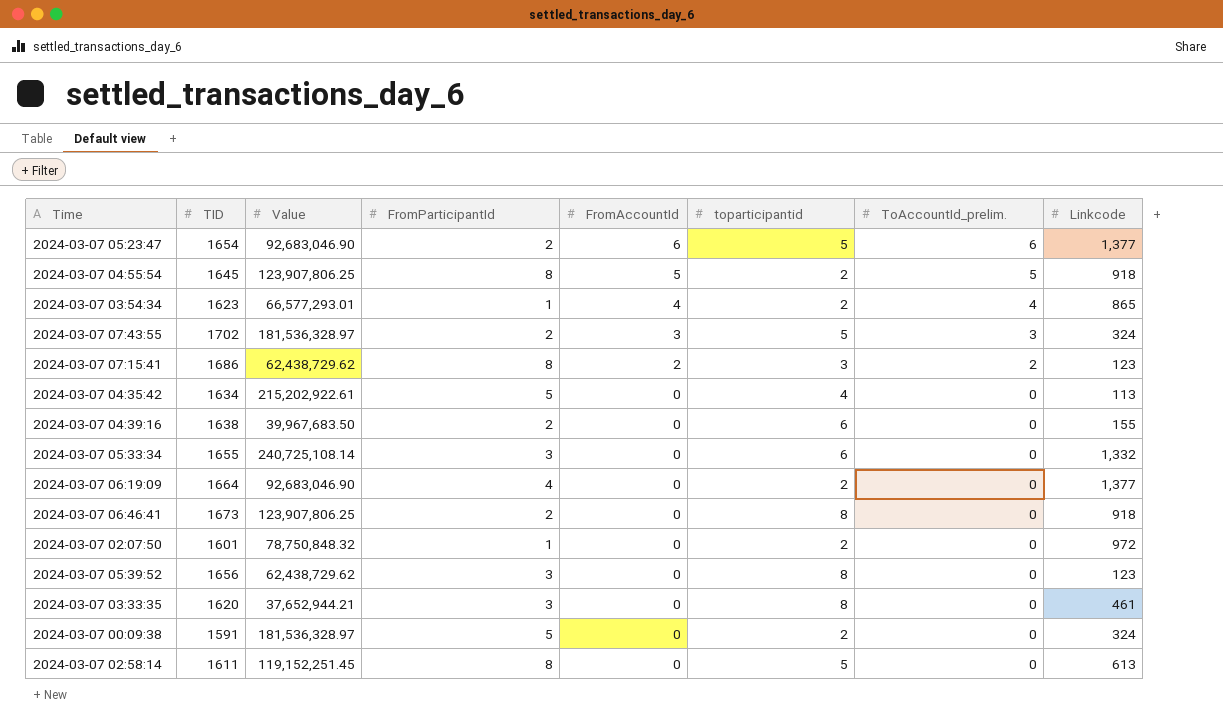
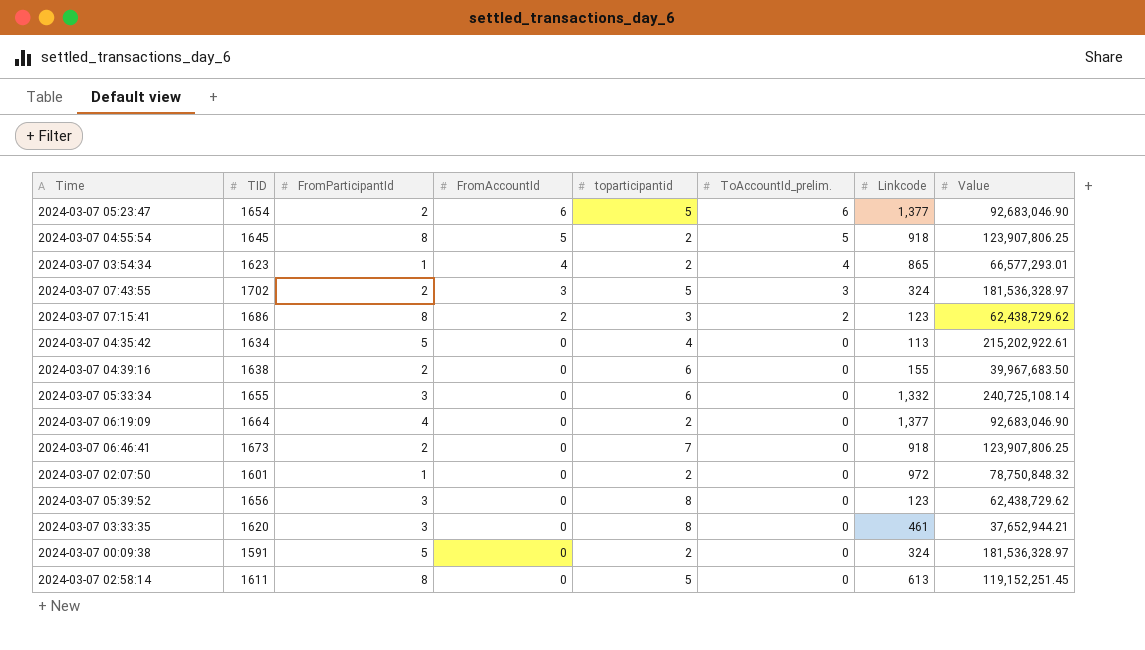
column Value | position: 3 -> 8
2024-03-07 06:46:41 | toparticipantid: 8 -> 7

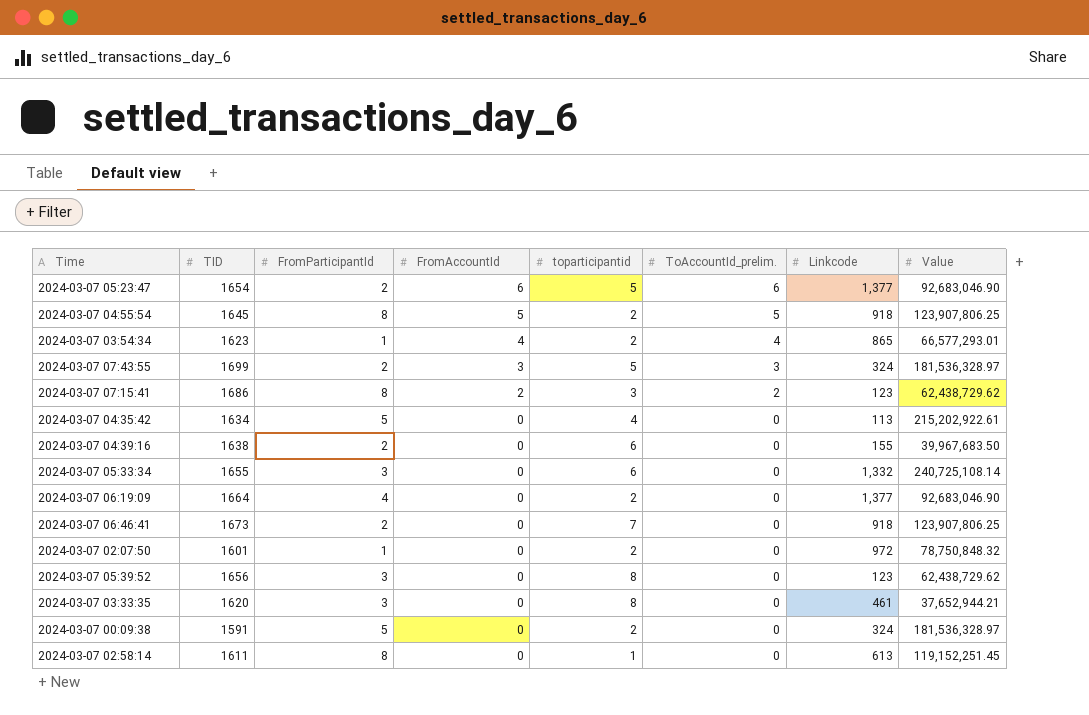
2024-03-07 07:43:55 | TID: 1702 -> 1699
2024-03-07 02:58:14 | toparticipantid: 5 -> 1

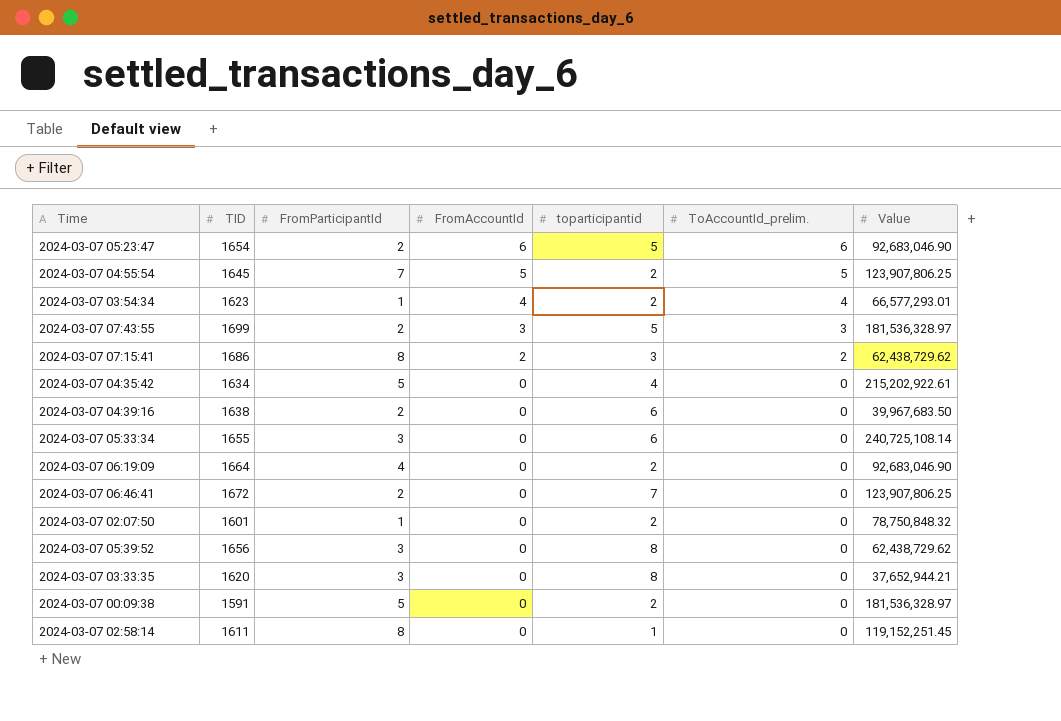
column Linkcode | position: 7 -> none
2024-03-07 04:55:54 | FromParticipantId: 8 -> 7
2024-03-07 06:46:41 | TID: 1673 -> 1672

